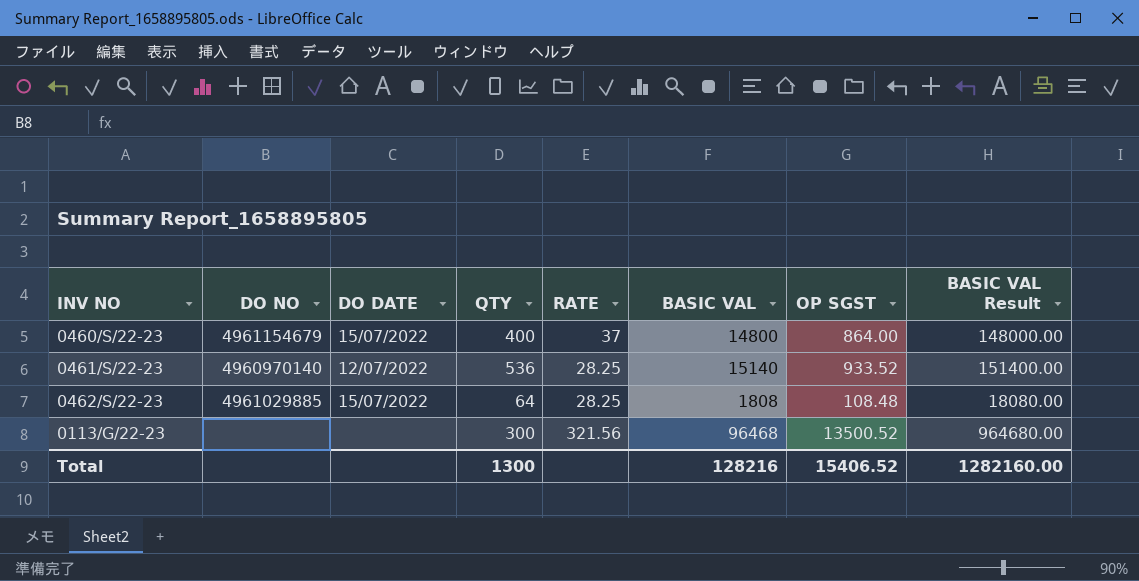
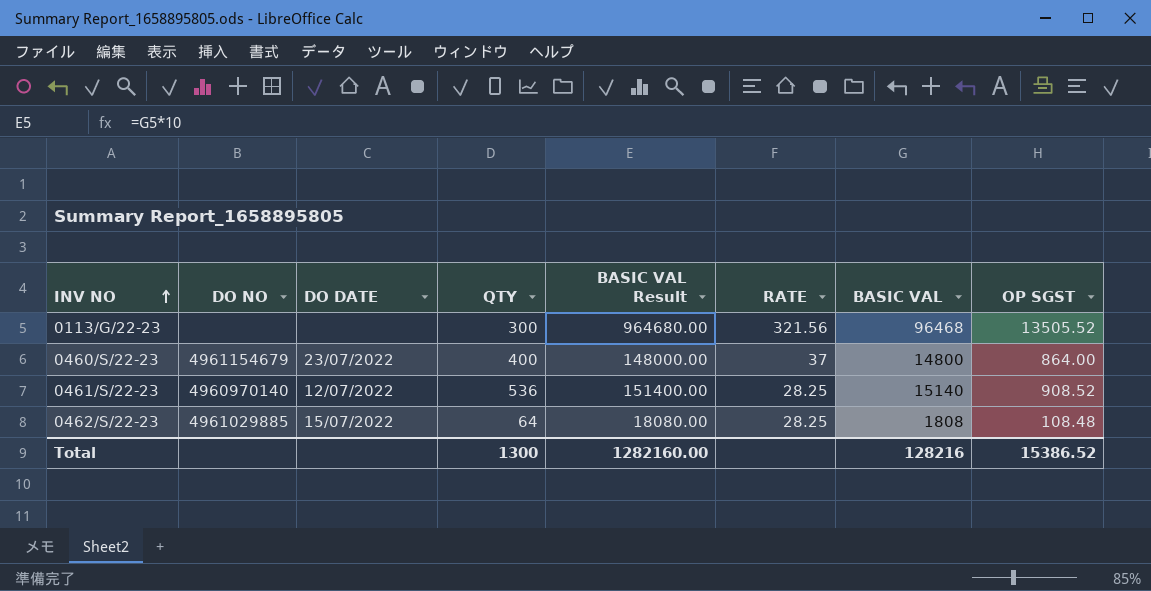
row order: none -> INV NO ascending
column BASIC VAL Result | position: 8 -> 5
0113/G/22-23 | OP SGST: 13500.52 -> 13505.52
0460/S/22-23 | DO DATE: 15/07/2022 -> 23/07/2022
0461/S/22-23 | OP SGST: 933.52 -> 908.52
Total | OP SGST: 15406.52 -> 15386.52

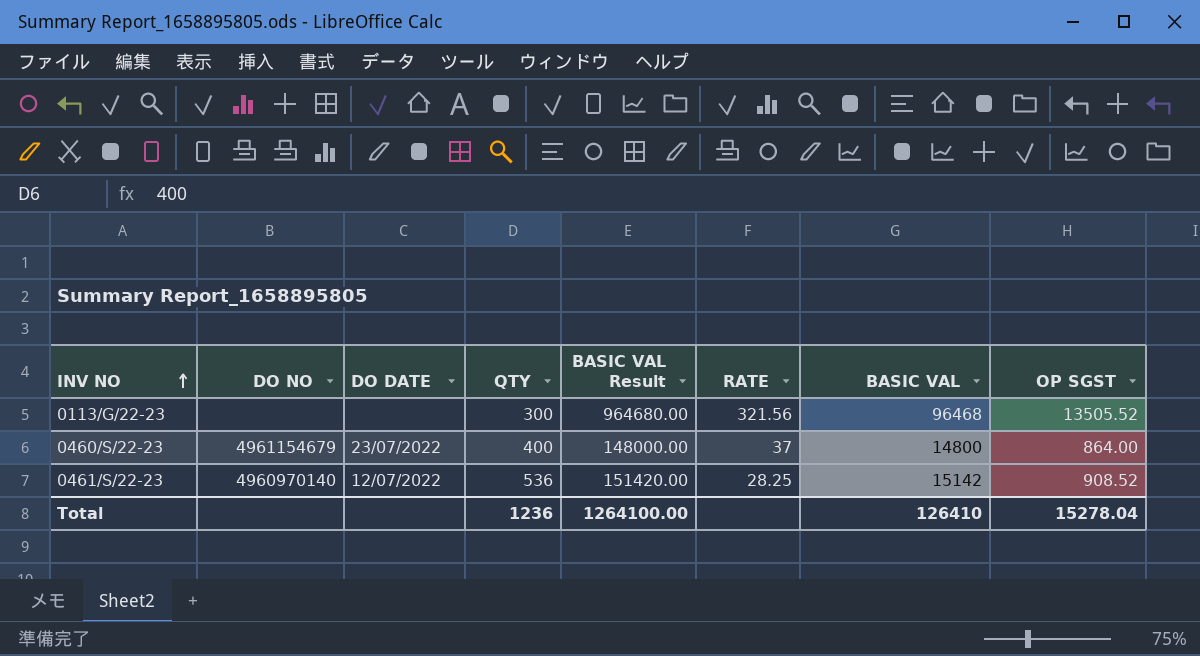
row 0462/S/22-23: 4961029885 | 15/07/2022 | 64 | 18080.00 | 28.25 | 1808 | 108.48 -> none
0461/S/22-23 | BASIC VAL Result: 151400.00 -> 151420.00
0461/S/22-23 | BASIC VAL: 15140 -> 15142
Total | QTY: 1300 -> 1236
Total | BASIC VAL Result: 1282160.00 -> 1264100.00
Total | BASIC VAL: 128216 -> 126410
Total | OP SGST: 15386.52 -> 15278.04

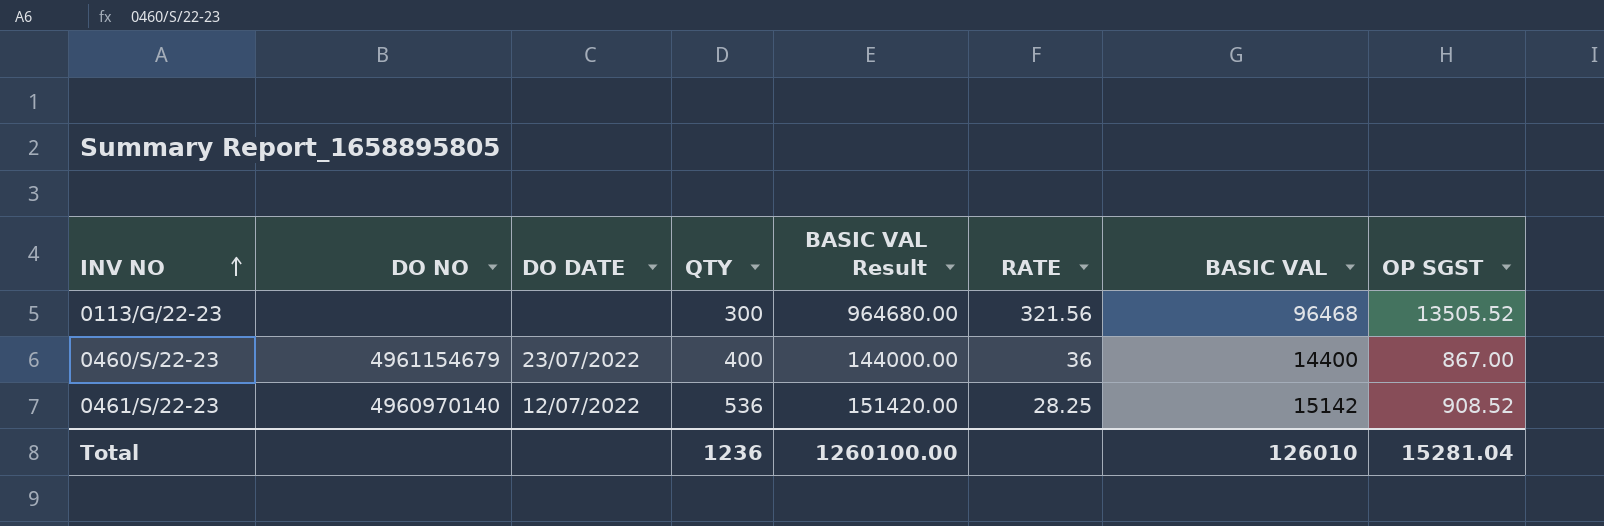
0460/S/22-23 | BASIC VAL Result: 148000.00 -> 144000.00
0460/S/22-23 | RATE: 37 -> 36
0460/S/22-23 | BASIC VAL: 14800 -> 14400
0460/S/22-23 | OP SGST: 864.00 -> 867.00
Total | BASIC VAL Result: 1264100.00 -> 1260100.00
Total | BASIC VAL: 126410 -> 126010
Total | OP SGST: 15278.04 -> 15281.04

